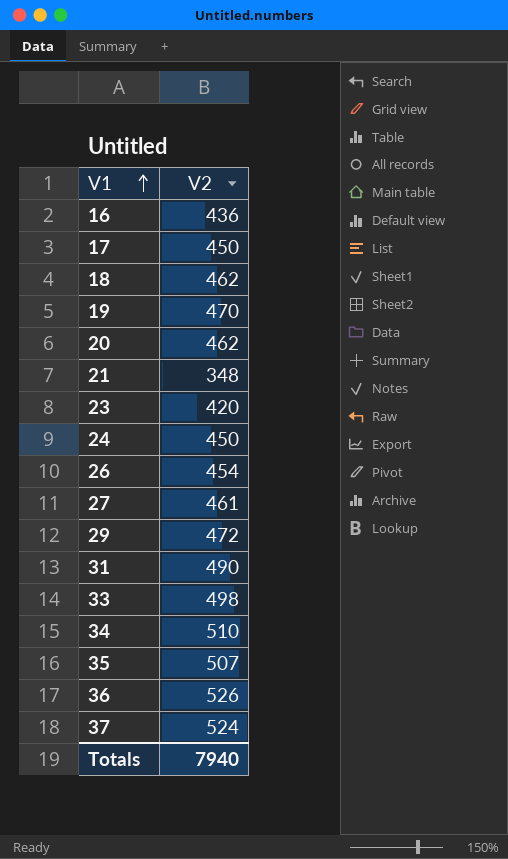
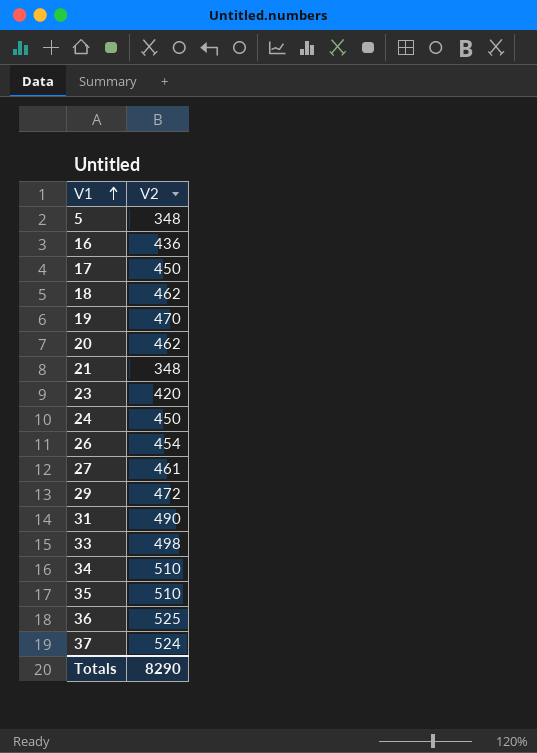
row 5: none -> 348
35 | V2: 507 -> 510
36 | V2: 526 -> 525
Totals | V2: 7940 -> 8290

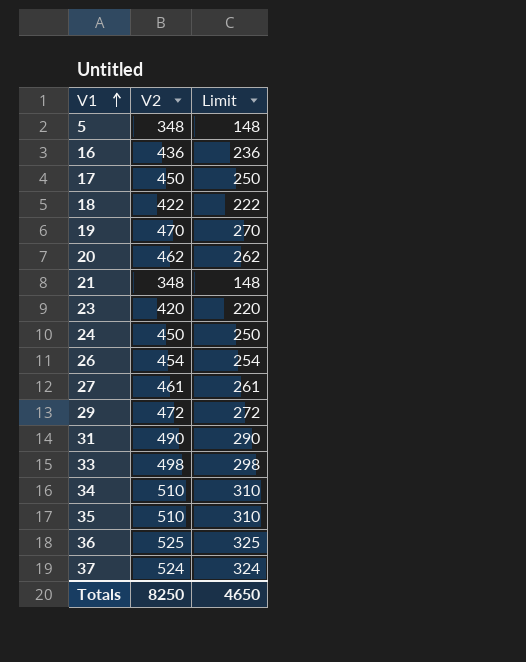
column Limit | formula: none -> [V2] - 200
18 | V2: 462 -> 422
Totals | V2: 8290 -> 8250

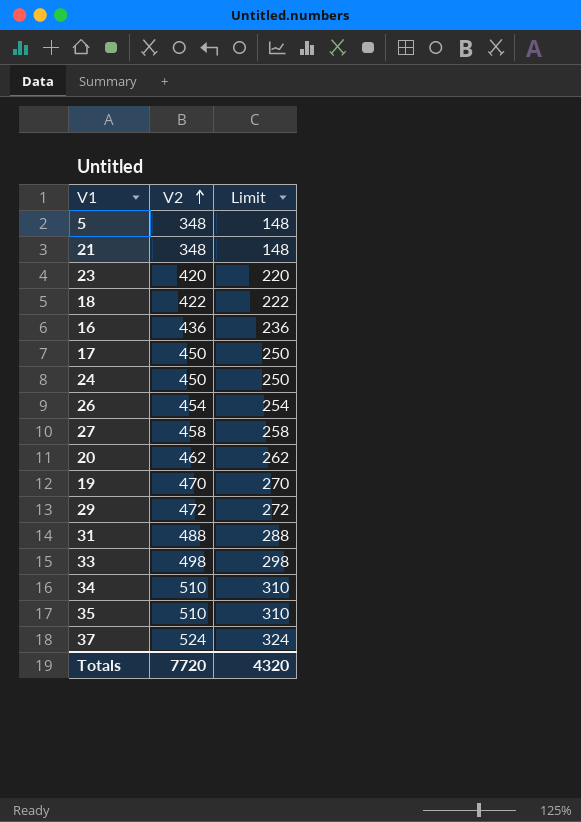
row order: V1 ascending -> V2 ascending
row 36: 525 | 325 -> none
27 | V2: 461 -> 458
27 | Limit: 261 -> 258
31 | V2: 490 -> 488
31 | Limit: 290 -> 288
Totals | V2: 8250 -> 7720
Totals | Limit: 4650 -> 4320

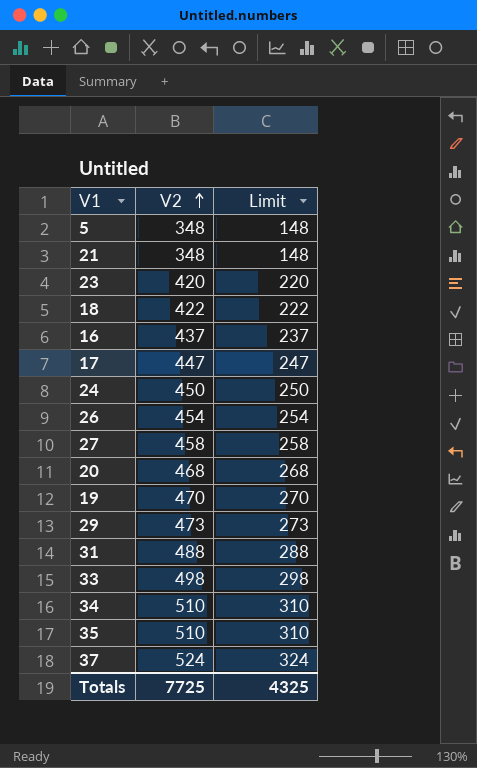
16 | V2: 436 -> 437
16 | Limit: 236 -> 237
17 | V2: 450 -> 447
17 | Limit: 250 -> 247
20 | V2: 462 -> 468
20 | Limit: 262 -> 268
29 | V2: 472 -> 473
29 | Limit: 272 -> 273
Totals | V2: 7720 -> 7725
Totals | Limit: 4320 -> 4325

